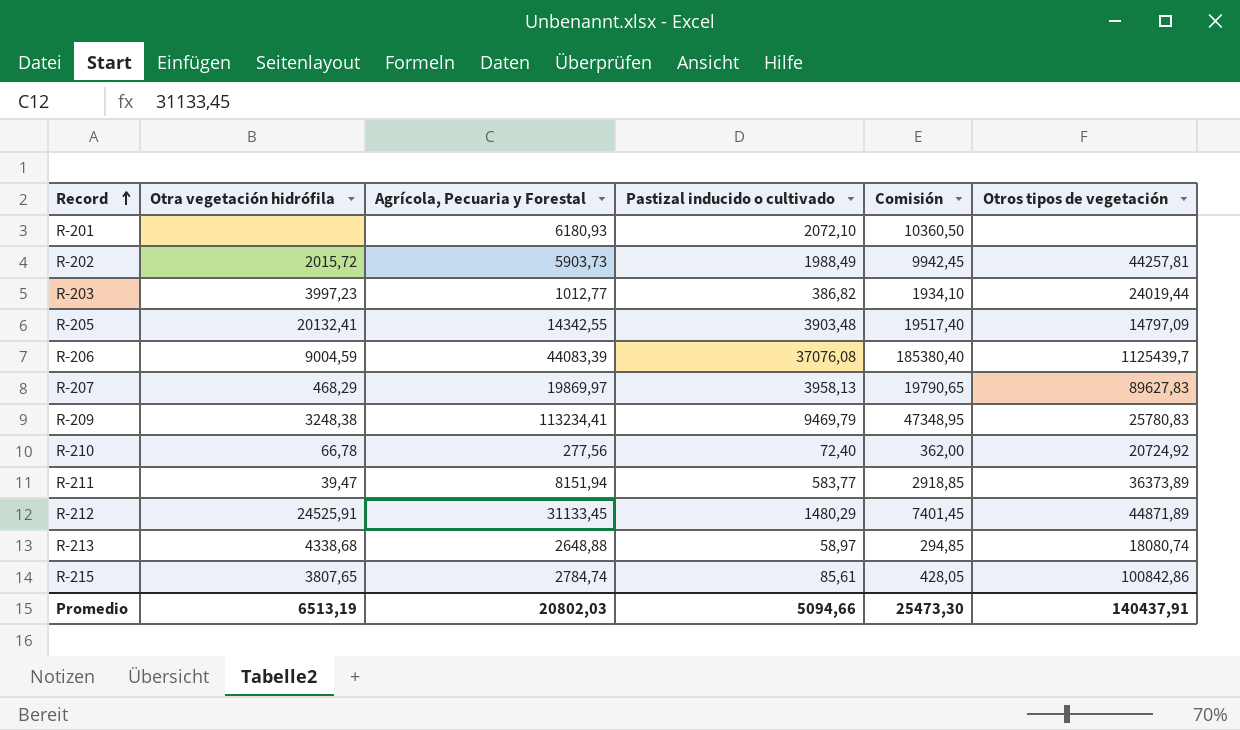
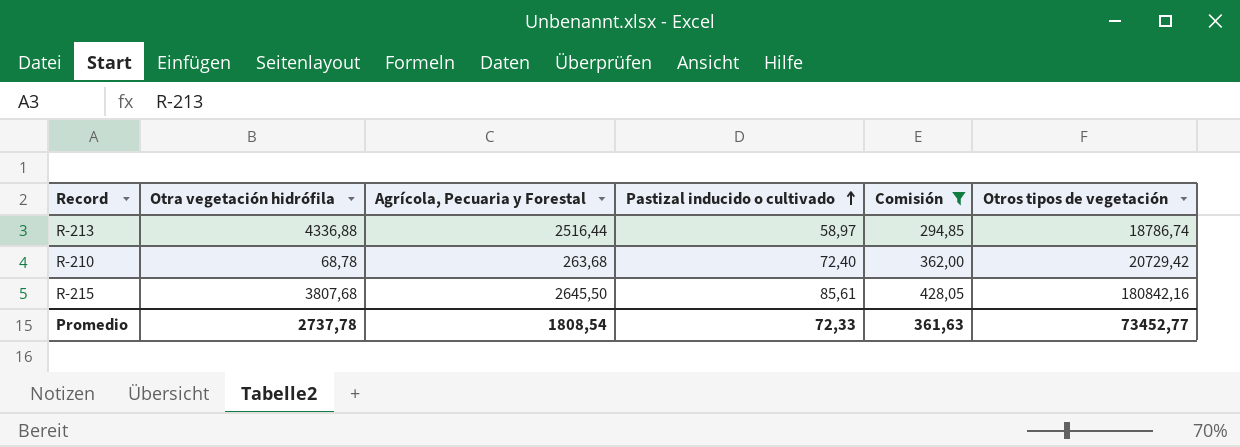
filter: none -> Comisión <= 428,05
row order: Record ascending -> Pastizal inducido o cultivado ascending
R-213 | Otra vegetación hidrófila: 4338,68 -> 4336,88
R-213 | Agrícola, Pecuaria y Forestal: 2648,88 -> 2516,44
R-213 | Otros tipos de vegetación: 18080,74 -> 18786,74
R-210 | Otra vegetación hidrófila: 66,78 -> 68,78
R-210 | Agrícola, Pecuaria y Forestal: 277,56 -> 263,68
R-210 | Otros tipos de vegetación: 20724,92 -> 20729,42
R-215 | Otra vegetación hidrófila: 3807,65 -> 3807,68
R-215 | Agrícola, Pecuaria y Forestal: 2784,74 -> 2645,50
R-215 | Otros tipos de vegetación: 100842,86 -> 180842,16
Promedio | Otra vegetación hidrófila: 6513,19 -> 2737,78
Promedio | Agrícola, Pecuaria y Forestal: 20802,03 -> 1808,54
Promedio | Pastizal inducido o cultivado: 5094,66 -> 72,33
Promedio | Comisión: 25473,30 -> 361,63
Promedio | Otros tipos de vegetación: 140437,91 -> 73452,77

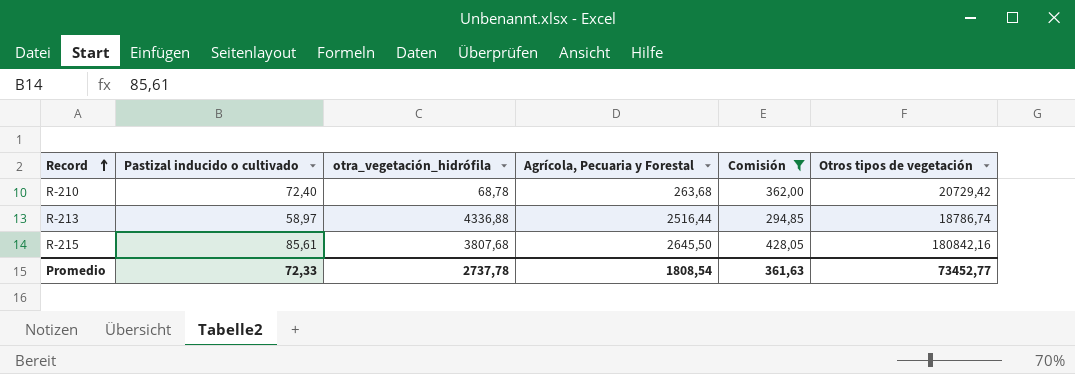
row order: Pastizal inducido o cultivado ascending -> Record ascending
column Pastizal inducido o cultivado | position: 4 -> 2
column name: Otra vegetación hidrófila -> otra_vegetación_hidrófila

